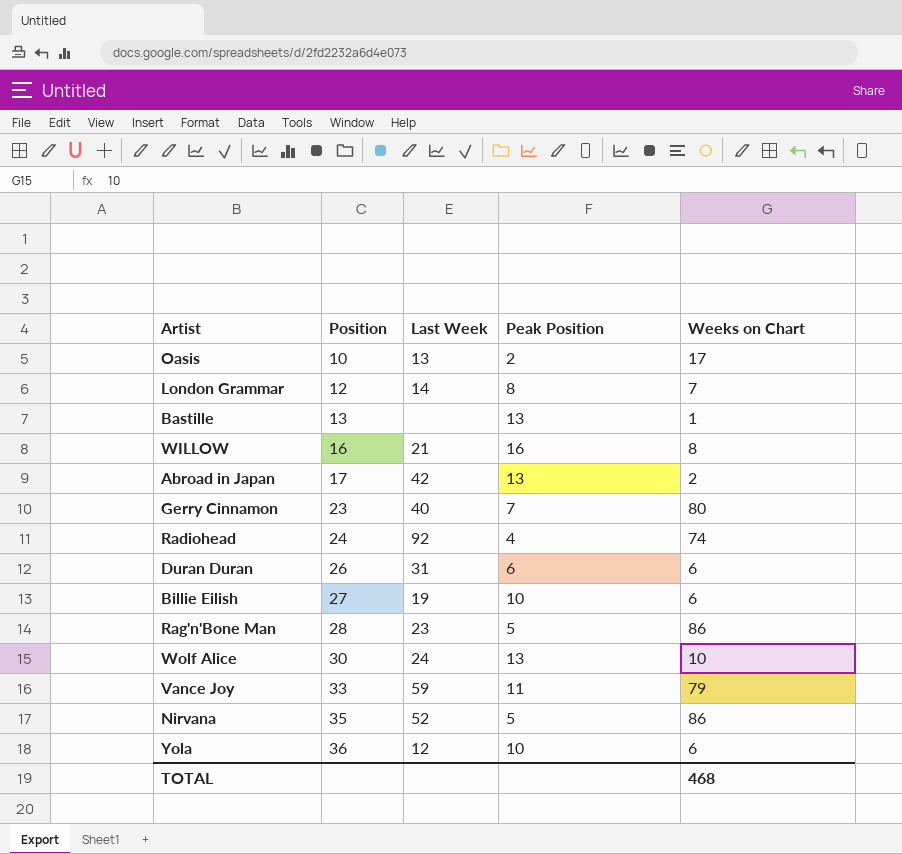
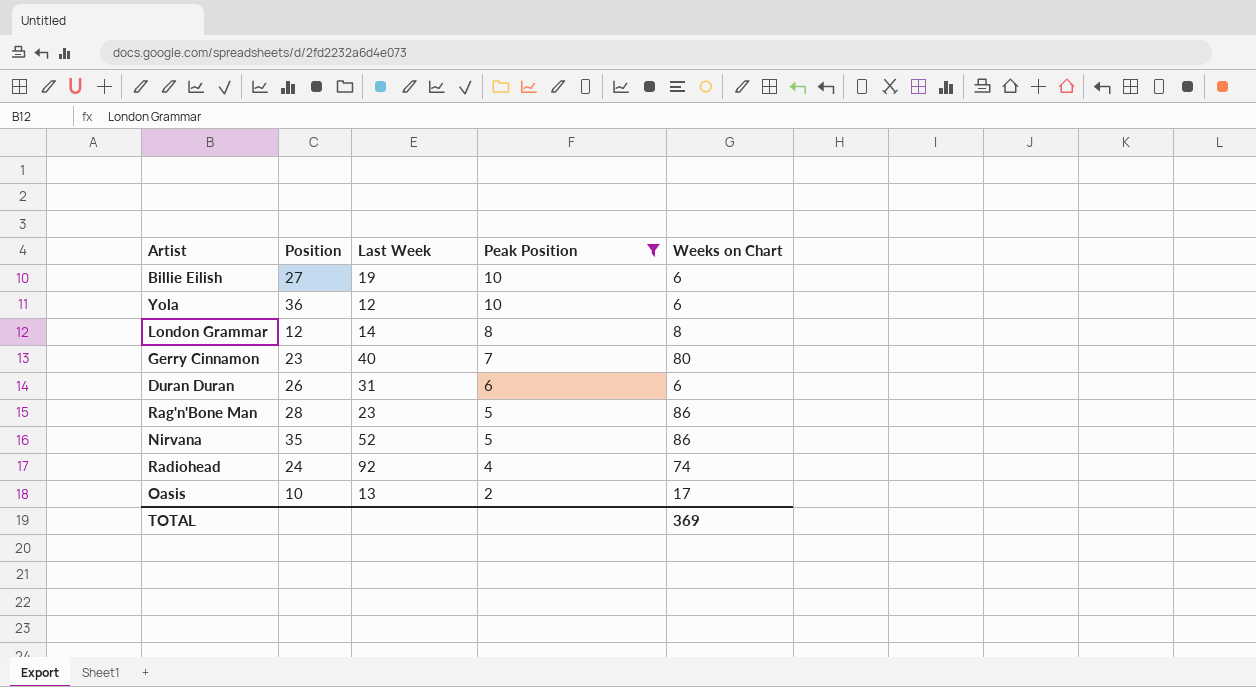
filter: none -> Peak Position <= 10
row order: Position ascending -> Peak Position descending
London Grammar | Weeks on Chart: 7 -> 8
TOTAL | Weeks on Chart: 468 -> 369

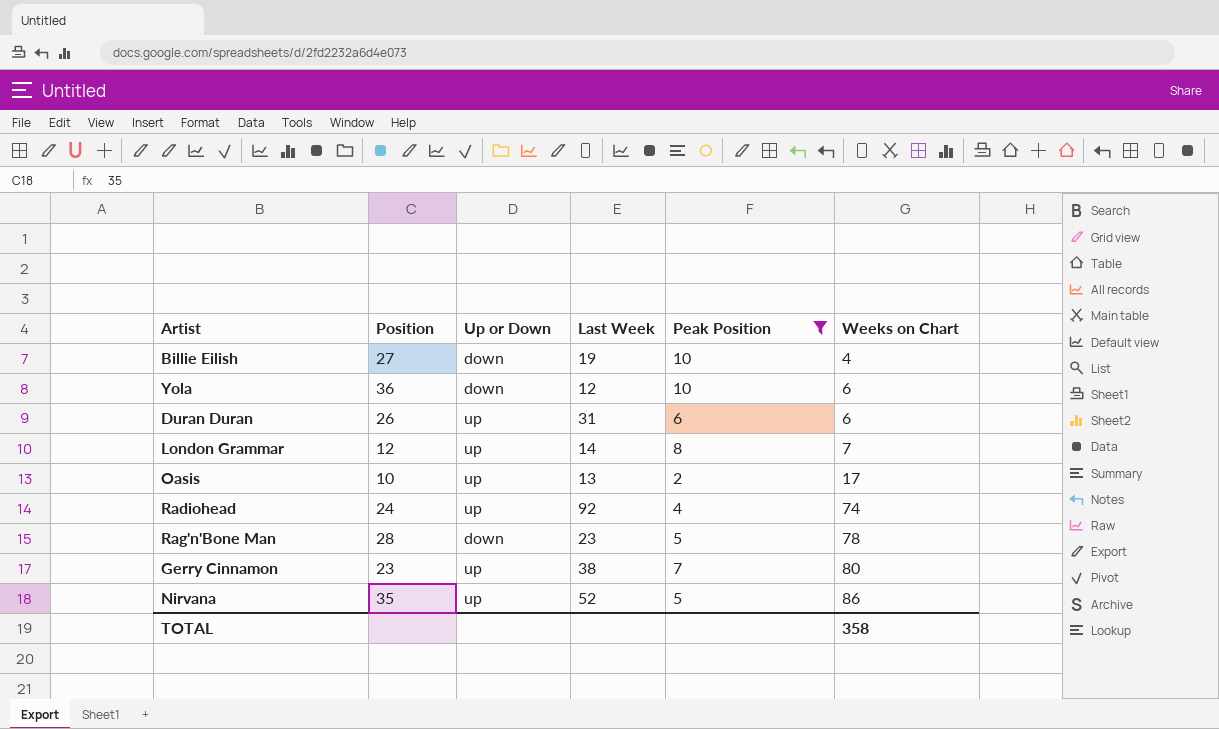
row order: Peak Position descending -> Weeks on Chart ascending
column Up or Down | position: none -> 3
Billie Eilish | Weeks on Chart: 6 -> 4
London Grammar | Weeks on Chart: 8 -> 7
Rag'n'Bone Man | Weeks on Chart: 86 -> 78
Gerry Cinnamon | Last Week: 40 -> 38
TOTAL | Weeks on Chart: 369 -> 358

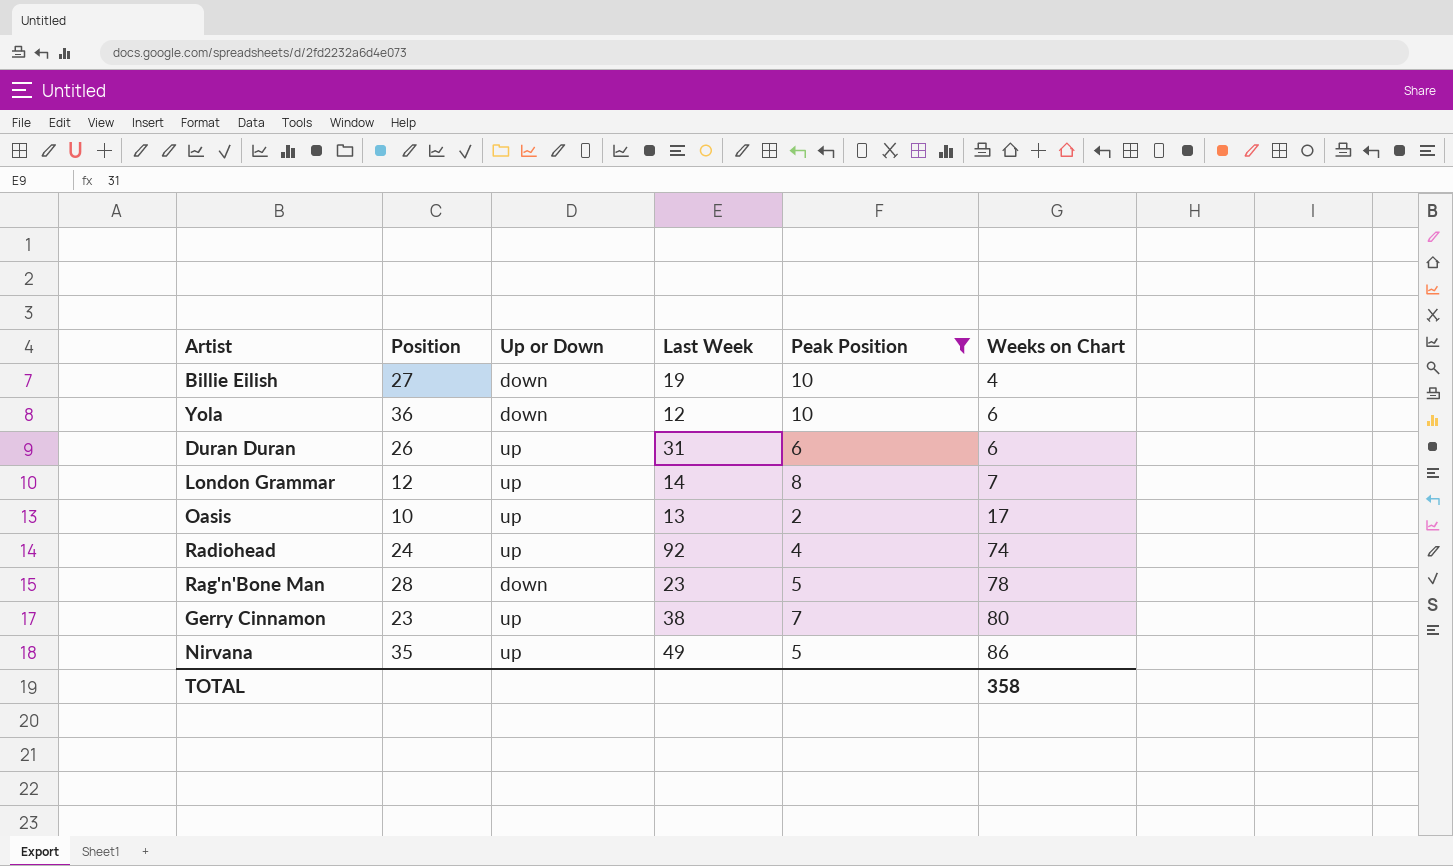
Nirvana | Last Week: 52 -> 49

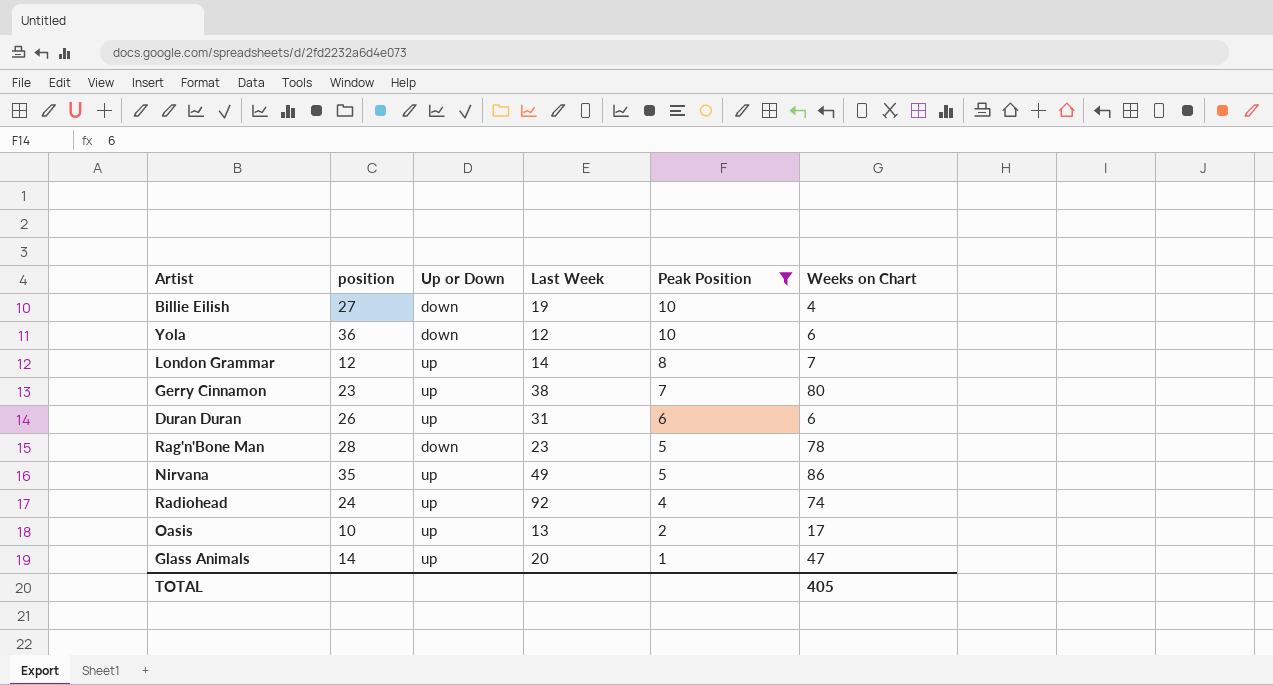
row order: Weeks on Chart ascending -> Peak Position descending
column name: Position -> position
row Glass Animals: none -> 14 | up | 20 | 1 | 47
TOTAL | Weeks on Chart: 358 -> 405

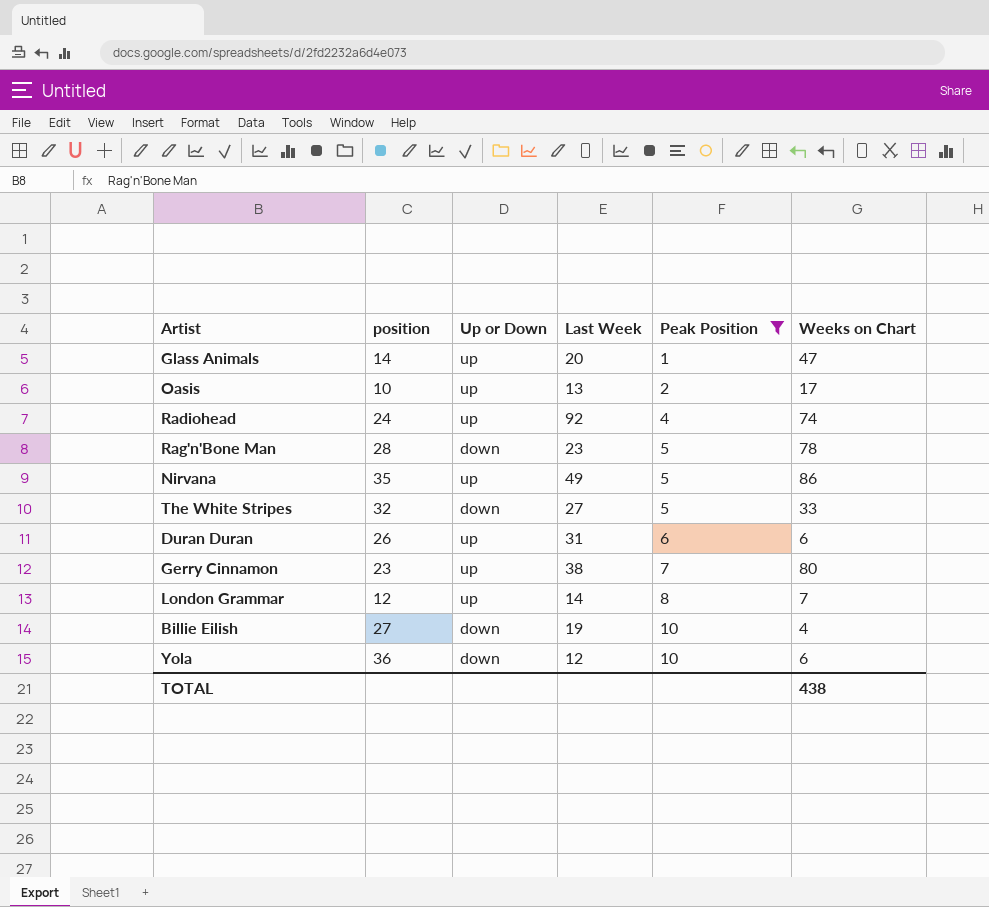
row order: Peak Position descending -> Peak Position ascending
row The White Stripes: none -> 32 | down | 27 | 5 | 33
TOTAL | Weeks on Chart: 405 -> 438

